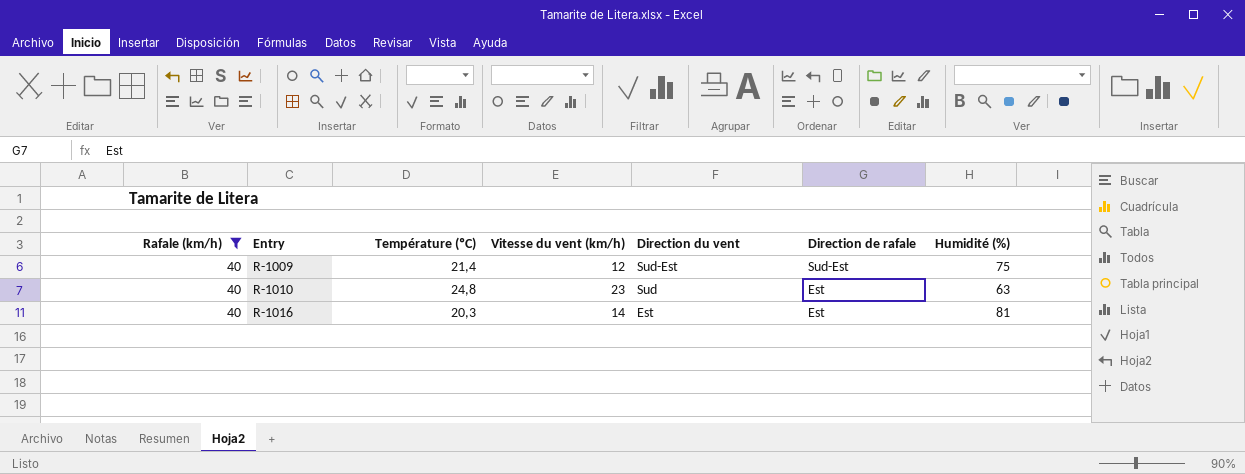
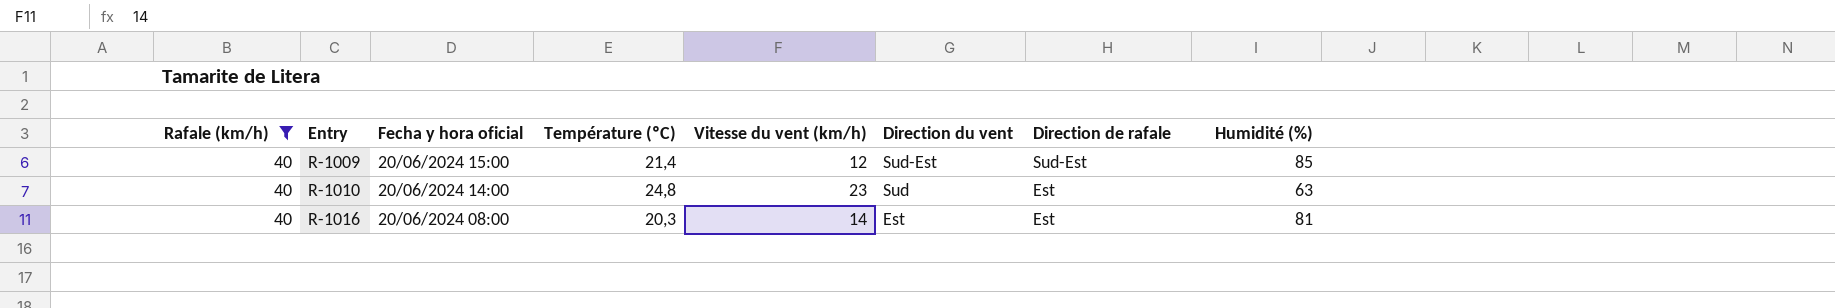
column Fecha y hora oficial | position: none -> 3
R-1009 | Humidité (%): 75 -> 85

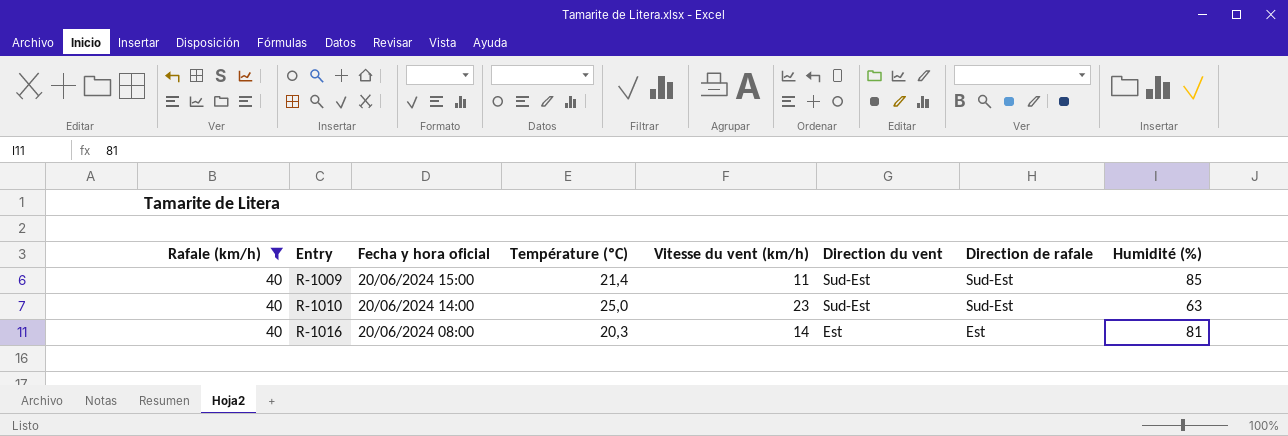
R-1009 | Vitesse du vent (km/h): 12 -> 11
R-1010 | Température (ºC): 24,8 -> 25,0
R-1010 | Direction du vent: Sud -> Sud-Est
R-1010 | Direction de rafale: Est -> Sud-Est

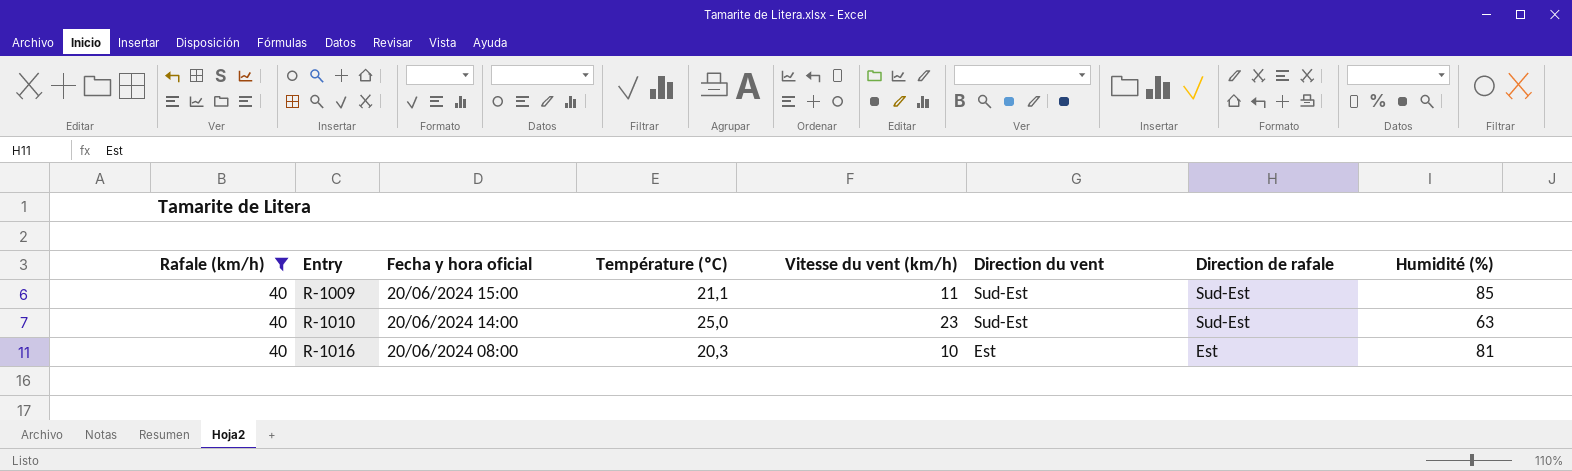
R-1009 | Température (ºC): 21,4 -> 21,1
R-1016 | Vitesse du vent (km/h): 14 -> 10

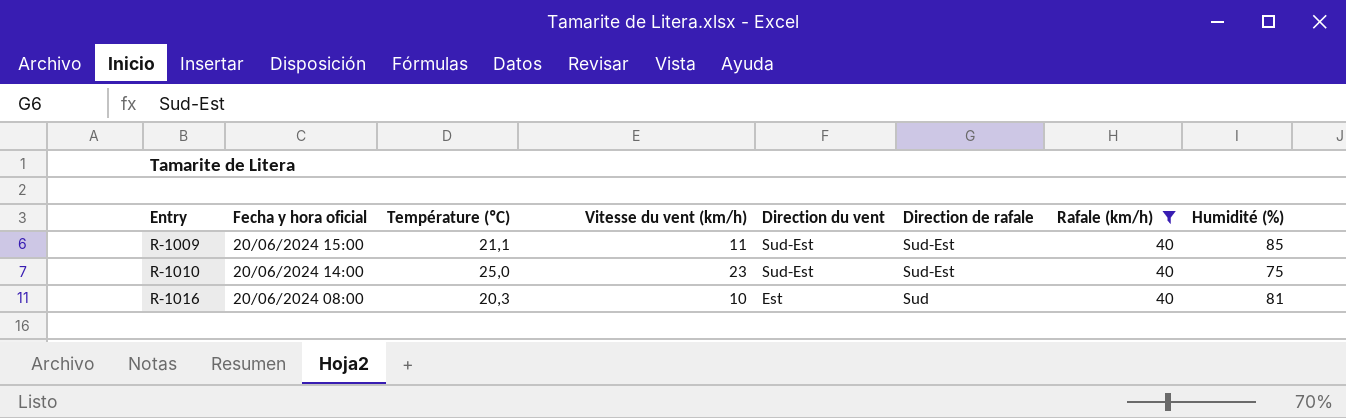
column Rafale (km/h) | position: 1 -> 7
R-1010 | Humidité (%): 63 -> 75
R-1016 | Direction de rafale: Est -> Sud

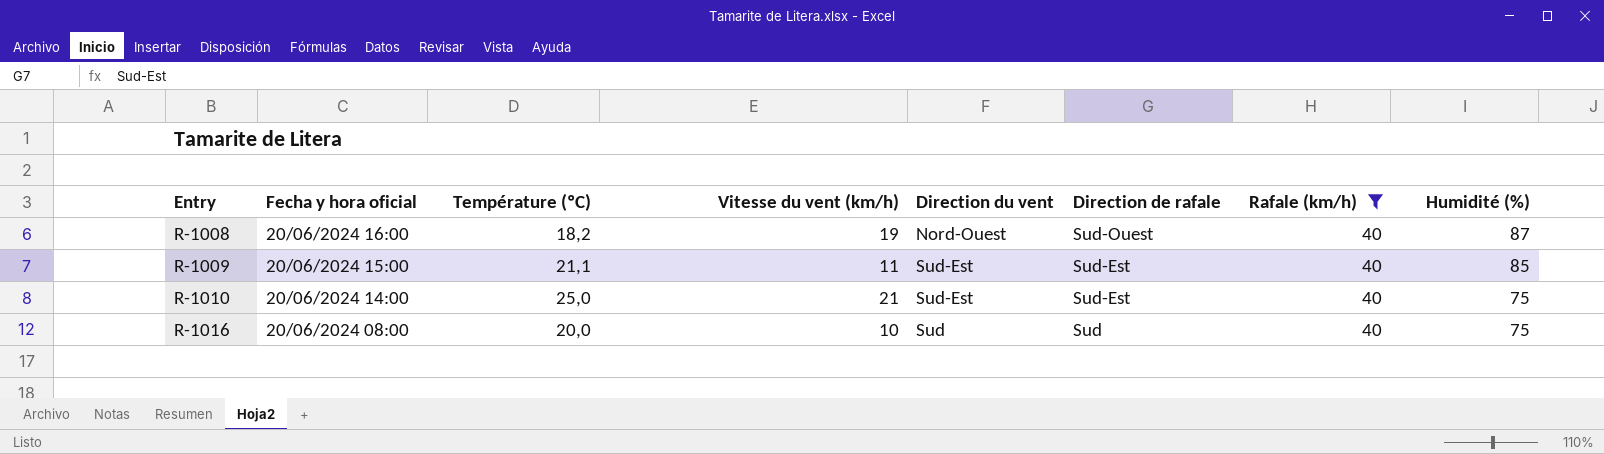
row R-1008: none -> 20/06/2024 16:00 | 18,2 | 19 | Nord-Ouest | Sud-Ouest | 40 | 87
R-1010 | Vitesse du vent (km/h): 23 -> 21
R-1016 | Température (ºC): 20,3 -> 20,0
R-1016 | Direction du vent: Est -> Sud
R-1016 | Humidité (%): 81 -> 75

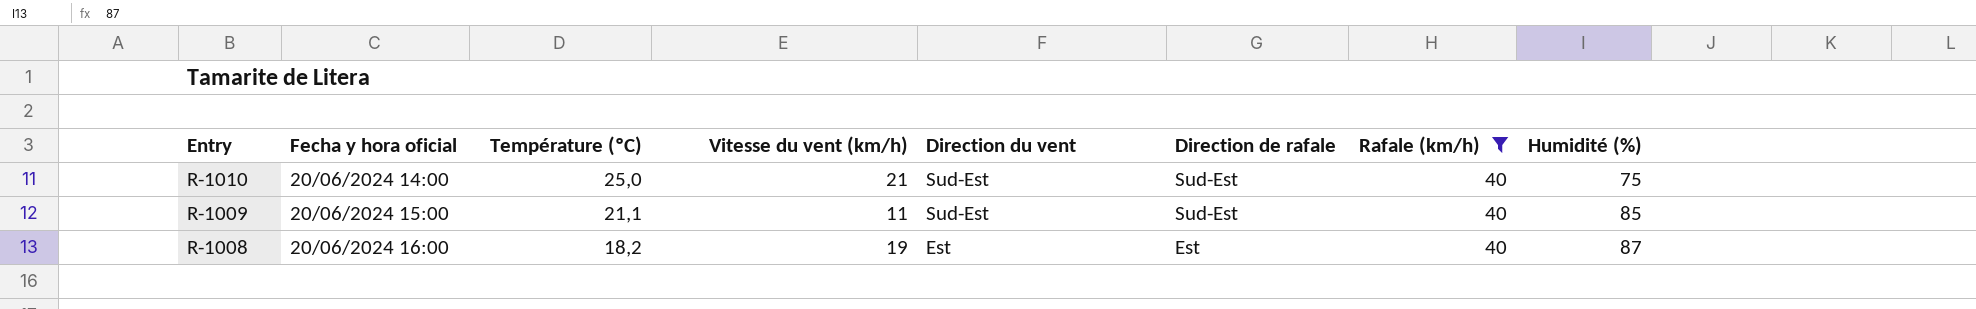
row order: Entry ascending -> Entry descending
row R-1016: 20/06/2024 08:00 | 20,0 | 10 | Sud | Sud | 40 | 75 -> none
R-1008 | Direction du vent: Nord-Ouest -> Est
R-1008 | Direction de rafale: Sud-Ouest -> Est

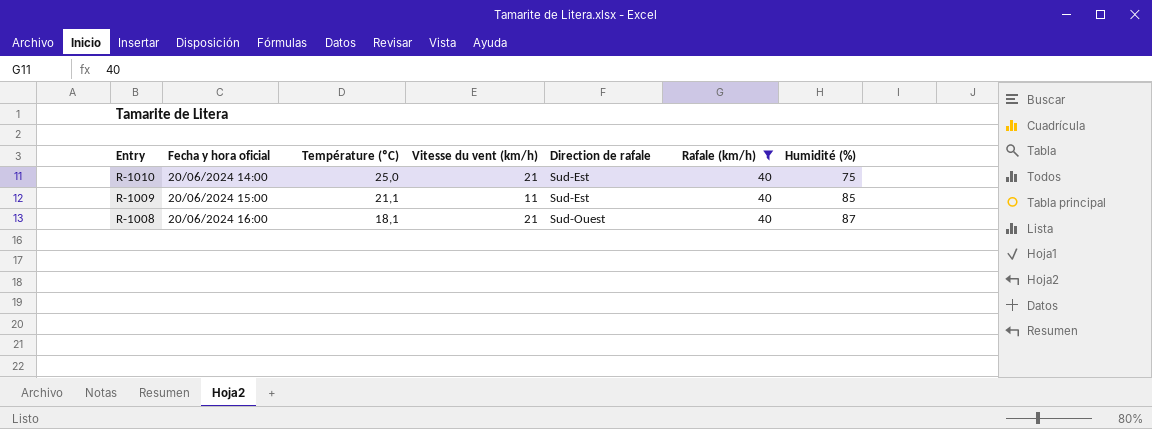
column Direction du vent | position: 5 -> none
R-1008 | Température (ºC): 18,2 -> 18,1
R-1008 | Vitesse du vent (km/h): 19 -> 21
R-1008 | Direction de rafale: Est -> Sud-Ouest

